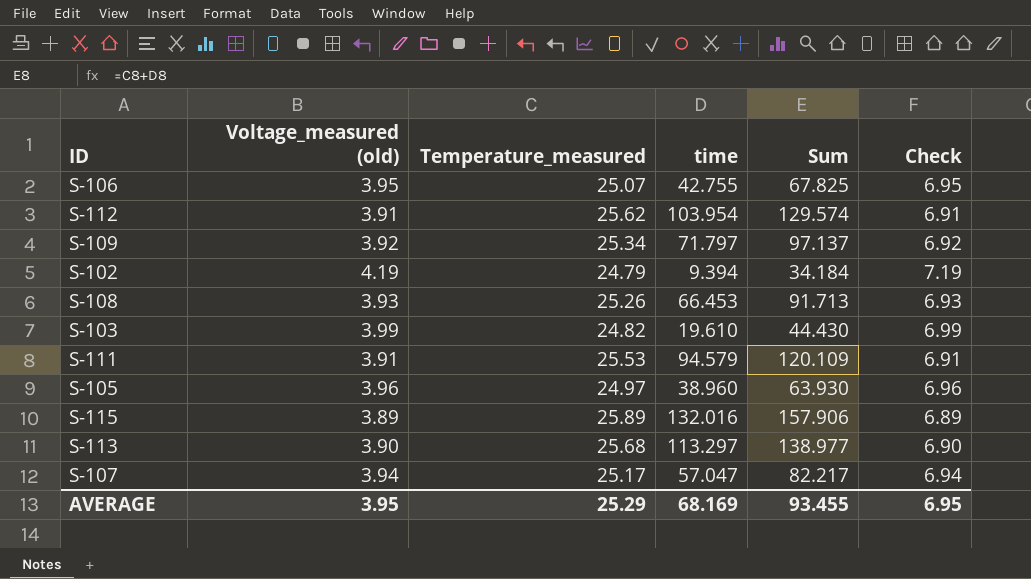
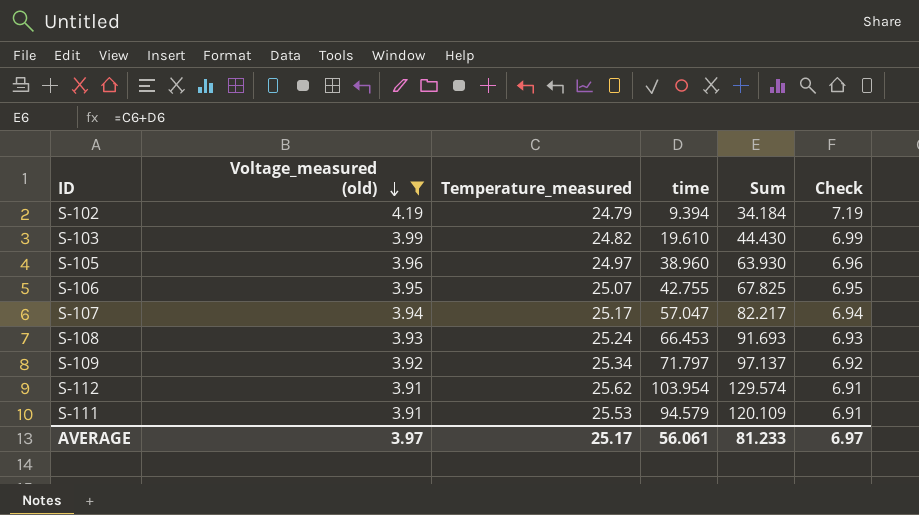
filter: none -> Voltage_measured (old) >= 3.91
row order: none -> Voltage_measured (old) descending
S-108 | Temperature_measured: 25.26 -> 25.24
S-108 | Sum: 91.713 -> 91.693
AVERAGE | Voltage_measured (old): 3.95 -> 3.97
AVERAGE | Temperature_measured: 25.29 -> 25.17
AVERAGE | time: 68.169 -> 56.061
AVERAGE | Sum: 93.455 -> 81.233
AVERAGE | Check: 6.95 -> 6.97

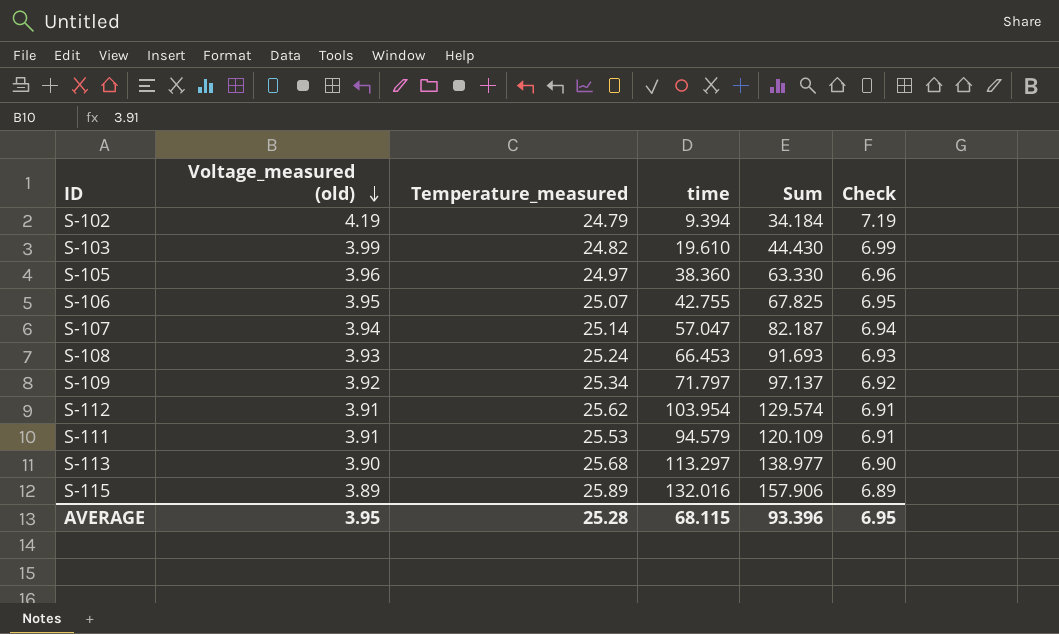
filter: Voltage_measured (old) >= 3.91 -> none
S-105 | time: 38.960 -> 38.360
S-105 | Sum: 63.930 -> 63.330
S-107 | Temperature_measured: 25.17 -> 25.14
S-107 | Sum: 82.217 -> 82.187
AVERAGE | Voltage_measured (old): 3.97 -> 3.95
AVERAGE | Temperature_measured: 25.17 -> 25.28
AVERAGE | time: 56.061 -> 68.115
AVERAGE | Sum: 81.233 -> 93.396
AVERAGE | Check: 6.97 -> 6.95

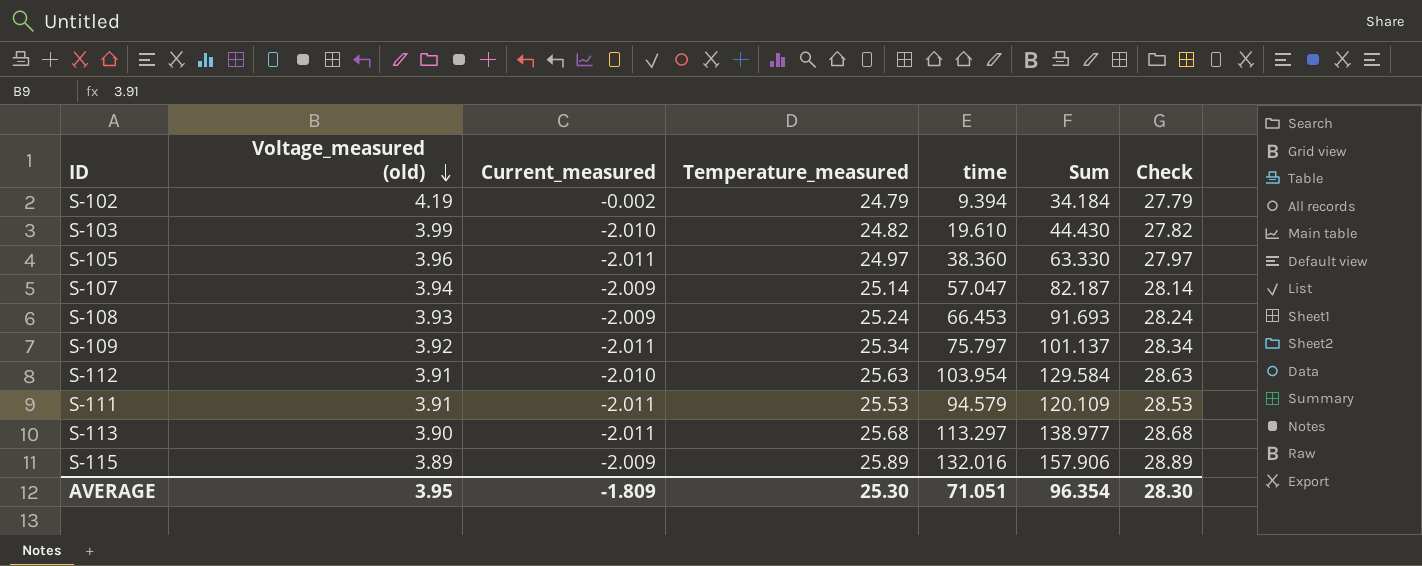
column Current_measured | position: none -> 3
column Check | formula: [Voltage_measured (old)] + 3 -> [Temperature_measured] + 3
row S-106: 3.95 | 25.07 | 42.755 | 67.825 | 6.95 -> none
S-109 | time: 71.797 -> 75.797
S-109 | Sum: 97.137 -> 101.137
S-112 | Temperature_measured: 25.62 -> 25.63
S-112 | Sum: 129.574 -> 129.584
AVERAGE | Temperature_measured: 25.28 -> 25.30
AVERAGE | time: 68.115 -> 71.051
AVERAGE | Sum: 93.396 -> 96.354
AVERAGE | Check: 6.95 -> 28.30

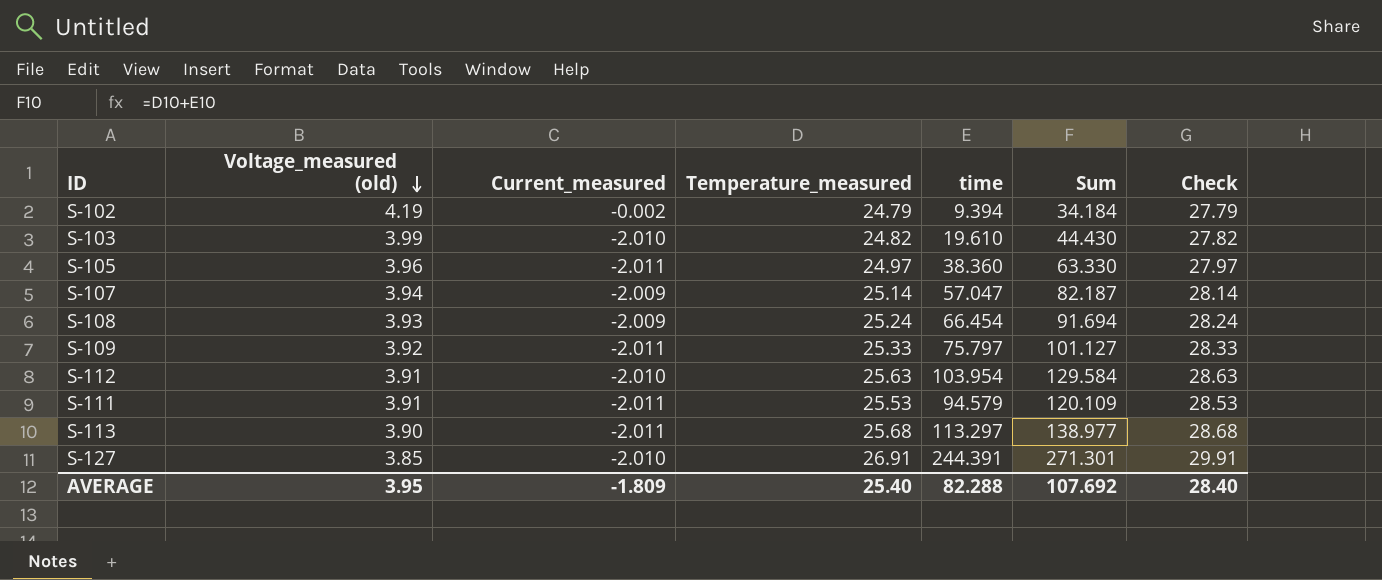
row S-115: 3.89 | -2.009 | 25.89 | 132.016 | 157.906 | 28.89 -> none
S-108 | time: 66.453 -> 66.454
S-108 | Sum: 91.693 -> 91.694
S-109 | Temperature_measured: 25.34 -> 25.33
S-109 | Sum: 101.137 -> 101.127
S-109 | Check: 28.34 -> 28.33
row S-127: none -> 3.85 | -2.010 | 26.91 | 244.391 | 271.301 | 29.91
AVERAGE | Temperature_measured: 25.30 -> 25.40
AVERAGE | time: 71.051 -> 82.288
AVERAGE | Sum: 96.354 -> 107.692
AVERAGE | Check: 28.30 -> 28.40

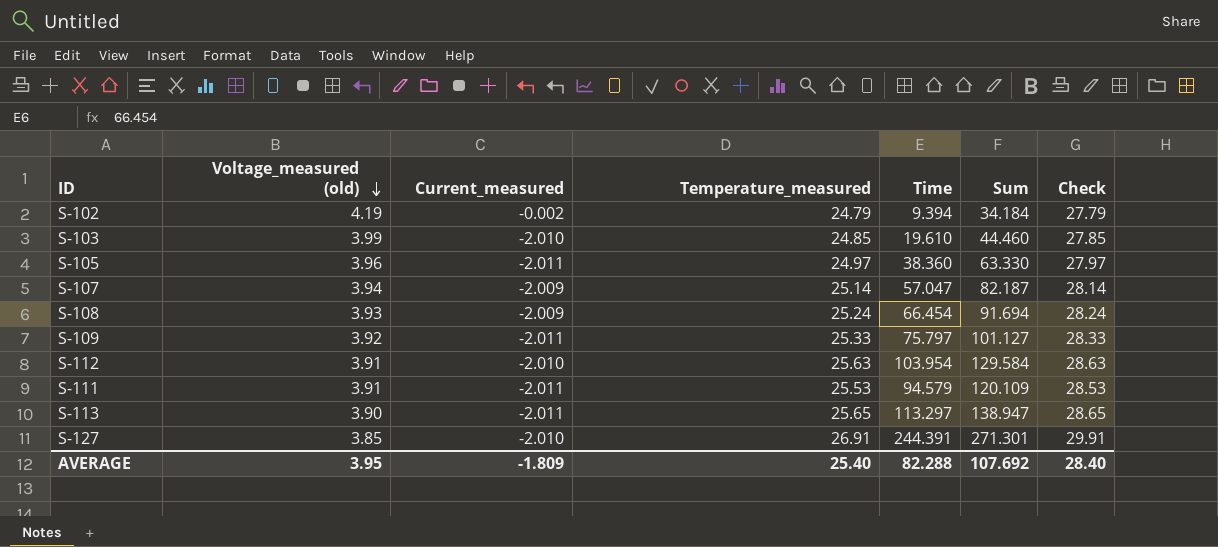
column name: time -> Time
S-103 | Temperature_measured: 24.82 -> 24.85
S-103 | Sum: 44.430 -> 44.460
S-103 | Check: 27.82 -> 27.85
S-113 | Temperature_measured: 25.68 -> 25.65
S-113 | Sum: 138.977 -> 138.947
S-113 | Check: 28.68 -> 28.65

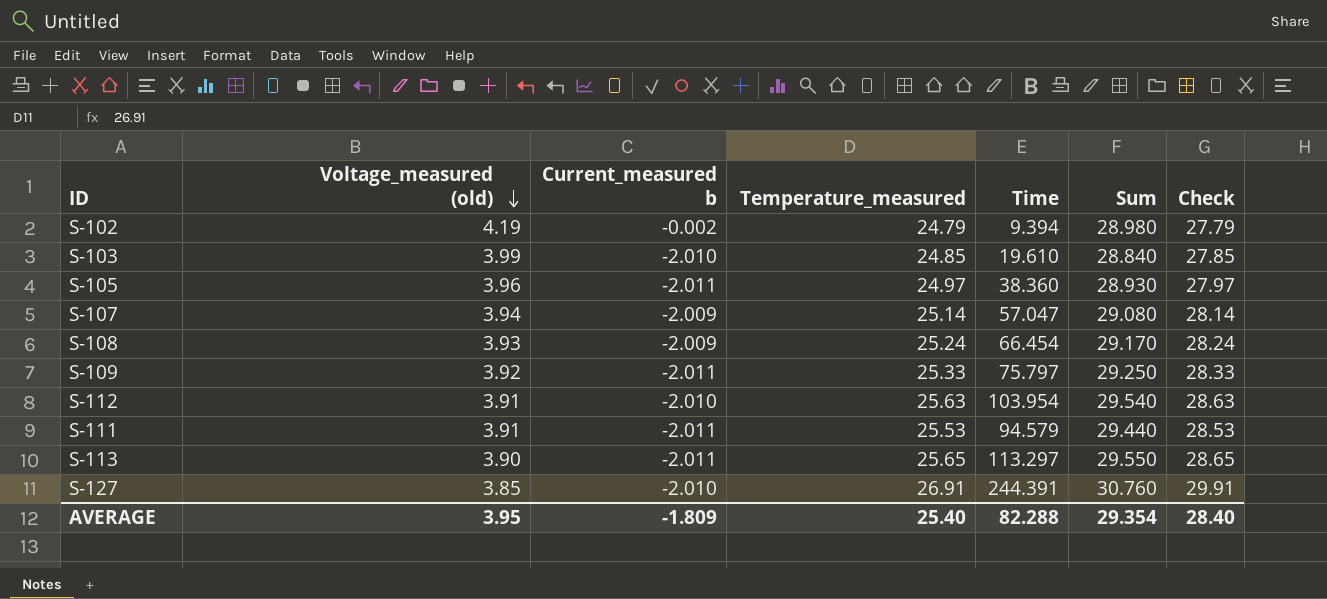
column name: Current_measured -> Current_measured b
column Sum | formula: [Temperature_measured] + [Time] -> [Voltage_measured (old)] + [Temperature_measured]
AVERAGE | Sum: 107.692 -> 29.354

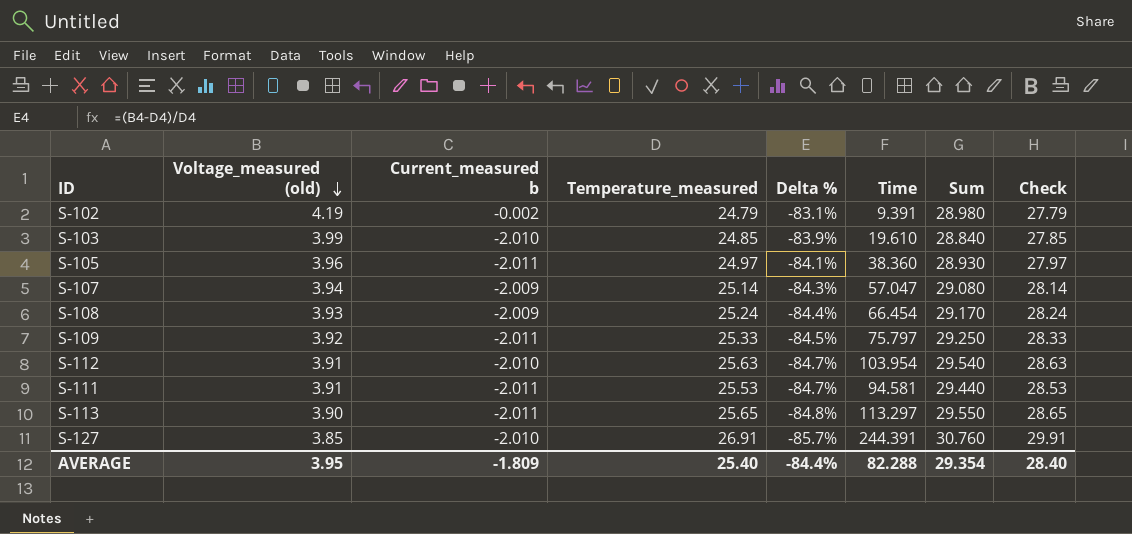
column Delta % | formula: none -> ([Voltage_measured (old)] - [Temperature_measured]) / [Temperature_measured]
S-102 | Time: 9.394 -> 9.391
S-111 | Time: 94.579 -> 94.581

